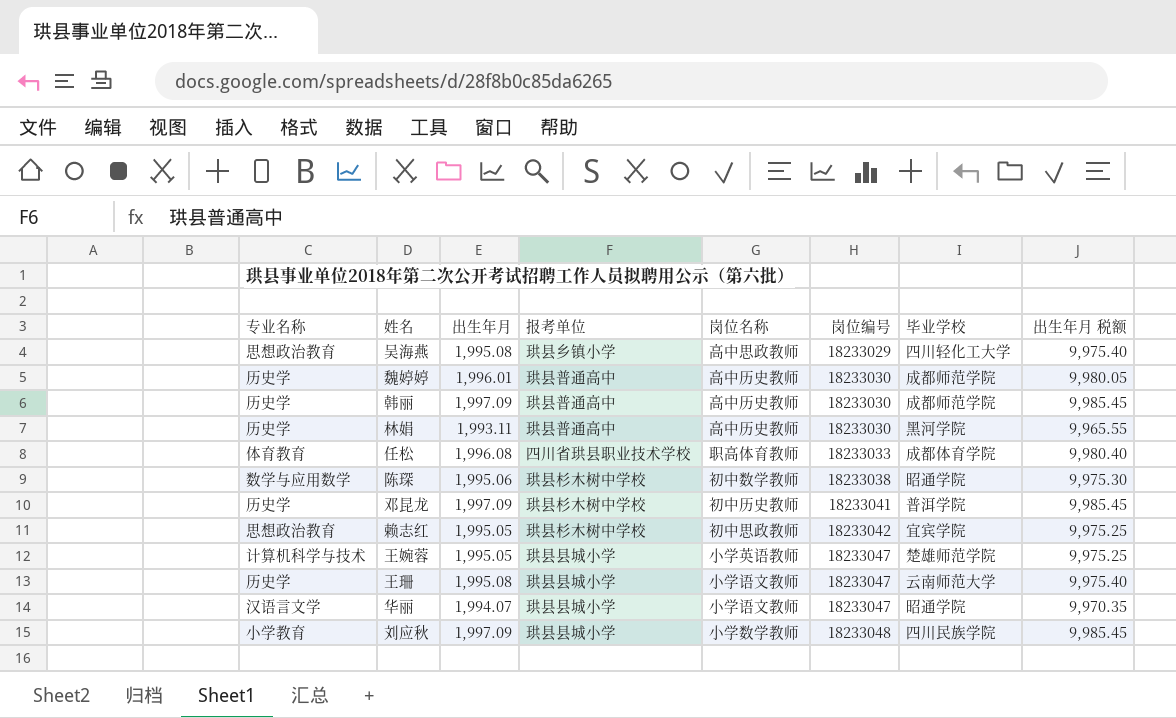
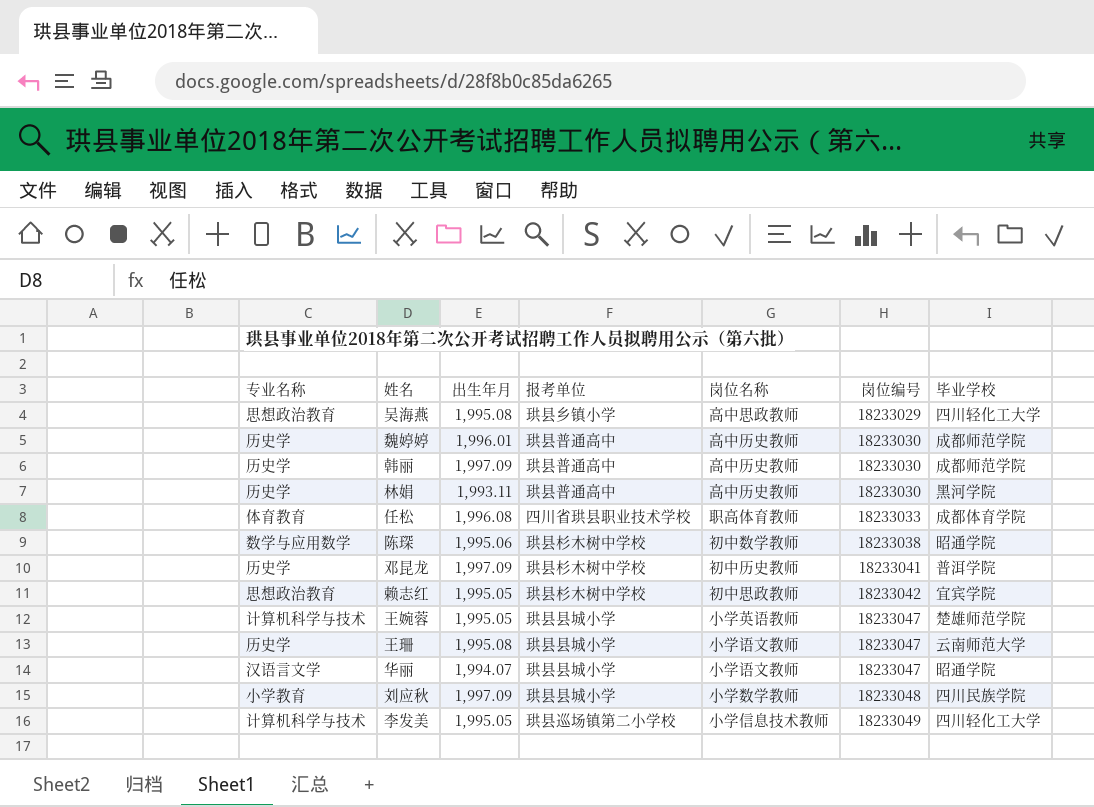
column 出生年月 税额 | formula: [出生年月] * 5 -> none
row 李发美: none -> 计算机科学与技术 | 1,995.05 | 珙县巡场镇第二小学校 | 小学信息技术教师 | 18233049 | 四川轻化工大学

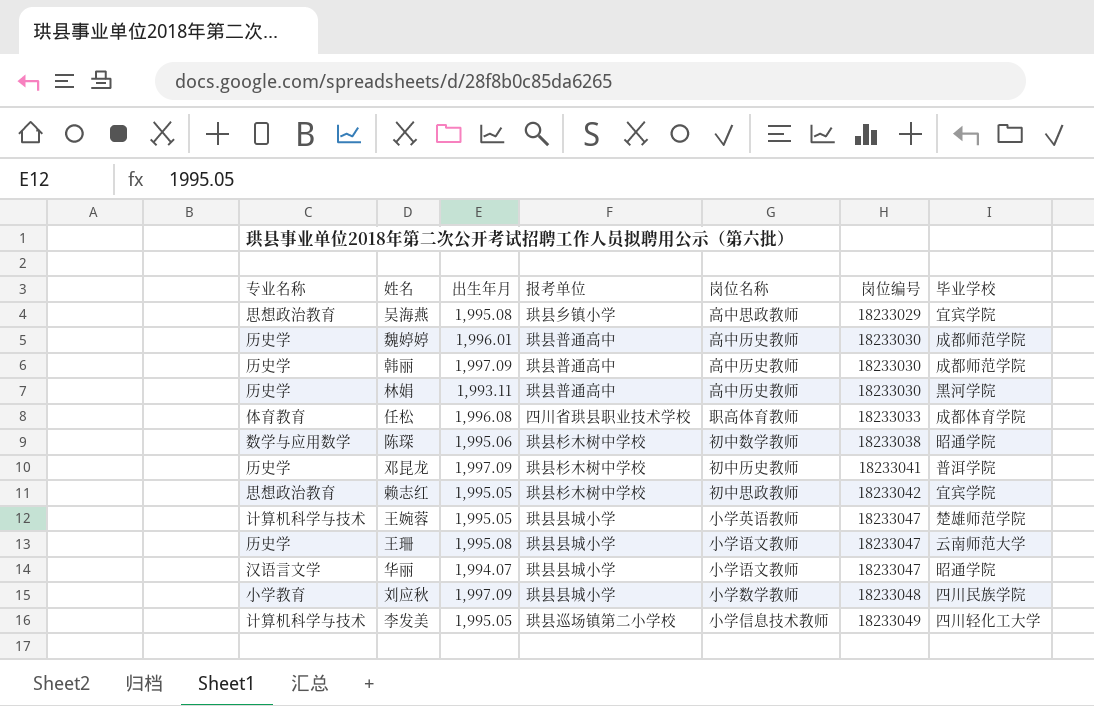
吴海燕 | 毕业学校: 四川轻化工大学 -> 宜宾学院

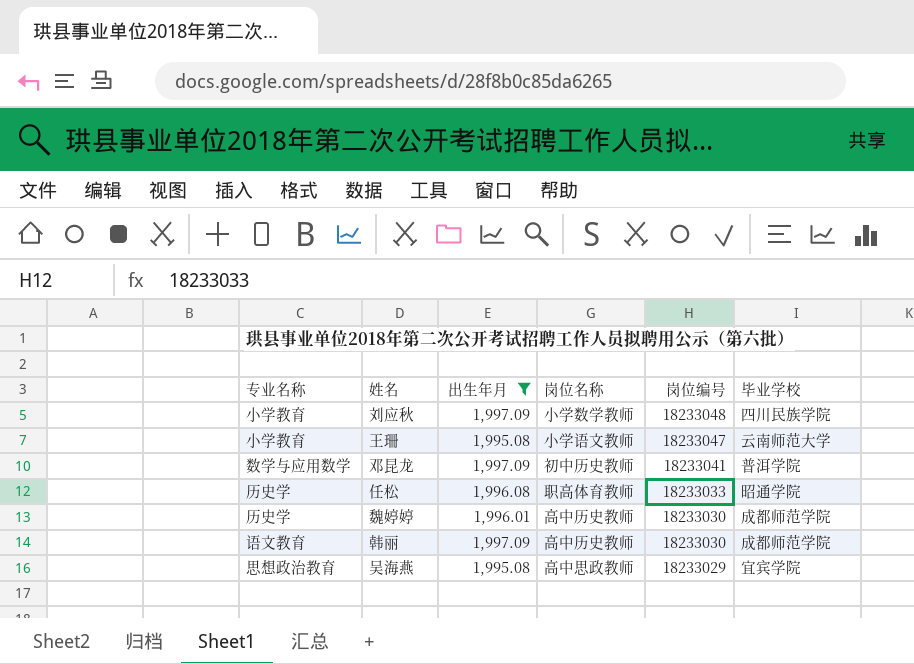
filter: none -> 出生年月 >= 1,995.08
row order: 岗位编号 ascending -> 岗位编号 descending
column 报考单位 | position: 4 -> none
王珊 | 专业名称: 历史学 -> 小学教育
邓昆龙 | 专业名称: 历史学 -> 数学与应用数学
任松 | 专业名称: 体育教育 -> 历史学
任松 | 毕业学校: 成都体育学院 -> 昭通学院
韩丽 | 专业名称: 历史学 -> 语文教育

